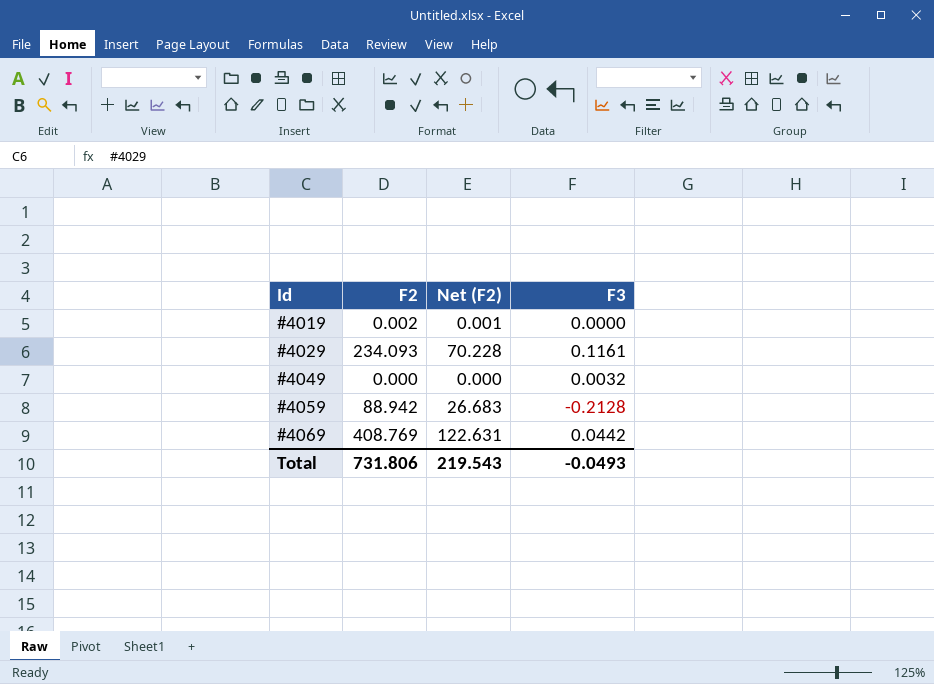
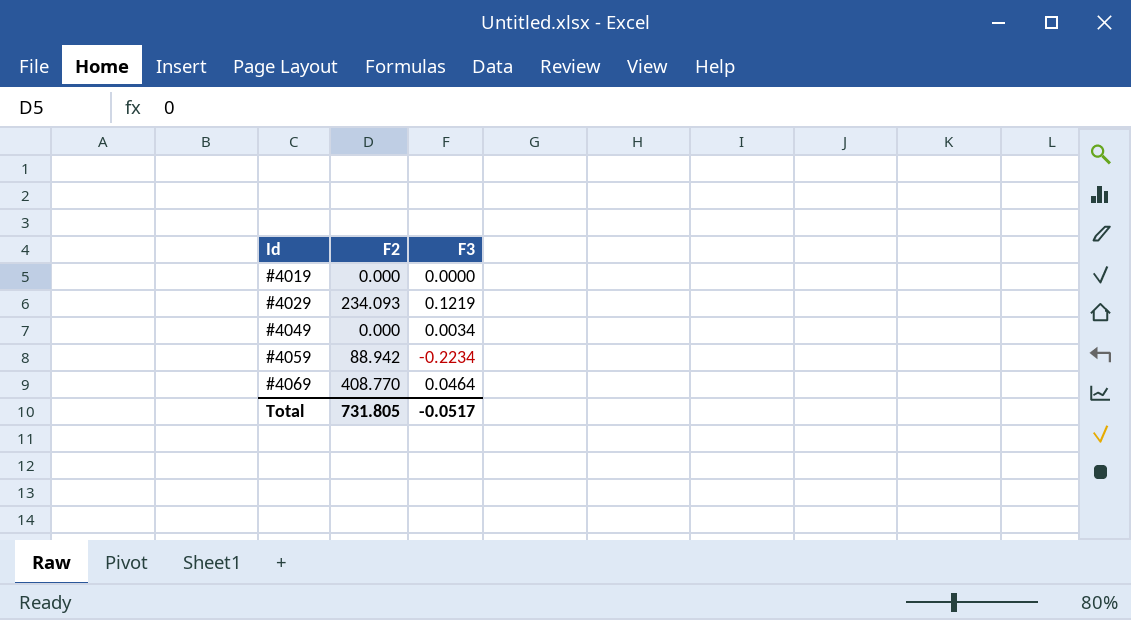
column Net (F2) | formula: [F2] * 0.3 -> none
#4019 | F2: 0.002 -> 0.000
#4029 | F3: 0.1161 -> 0.1219
#4049 | F3: 0.0032 -> 0.0034
#4059 | F3: -0.2128 -> -0.2234
#4069 | F2: 408.769 -> 408.770
#4069 | F3: 0.0442 -> 0.0464
Total | F2: 731.806 -> 731.805
Total | F3: -0.0493 -> -0.0517

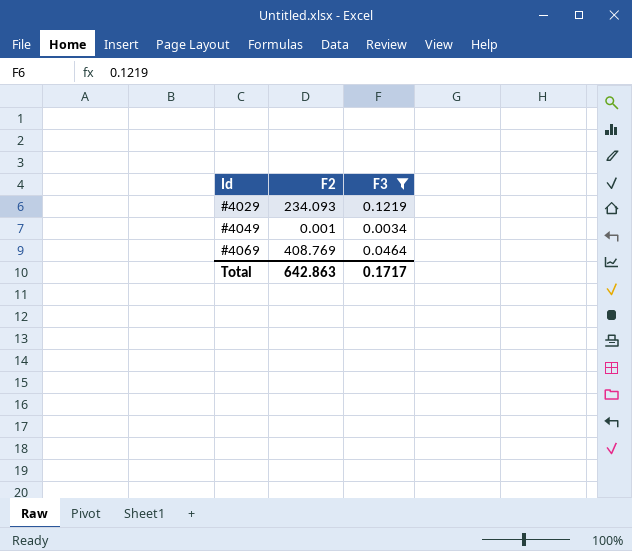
filter: none -> F3 >= 0.0034
#4049 | F2: 0.000 -> 0.001
#4069 | F2: 408.770 -> 408.769
Total | F2: 731.805 -> 642.863
Total | F3: -0.0517 -> 0.1717

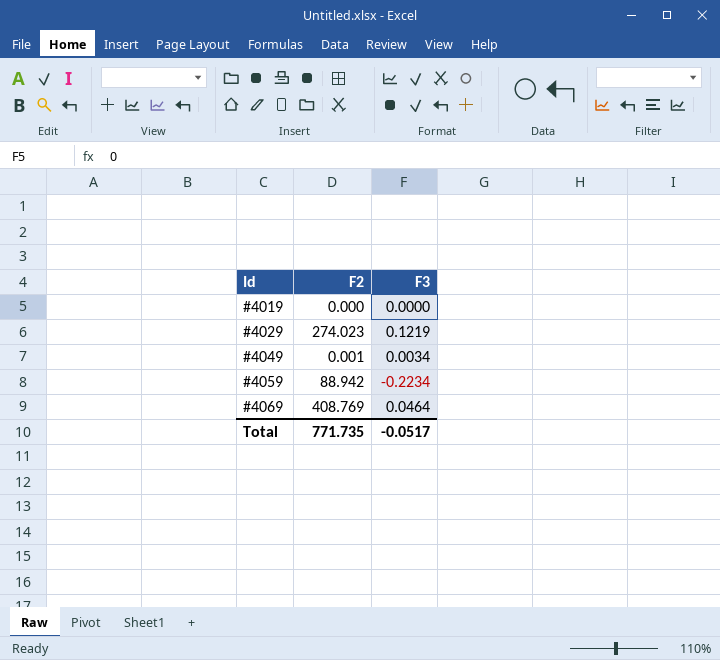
filter: F3 >= 0.0034 -> none
#4029 | F2: 234.093 -> 274.023
Total | F2: 642.863 -> 771.735
Total | F3: 0.1717 -> -0.0517

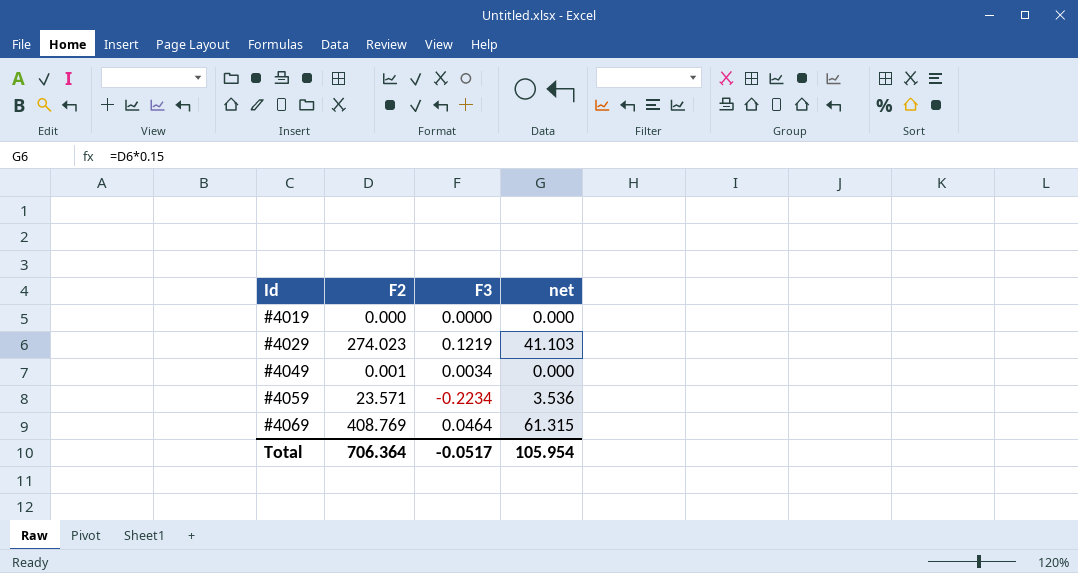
column net | formula: none -> [F2] * 0.15
#4059 | F2: 88.942 -> 23.571
Total | F2: 771.735 -> 706.364

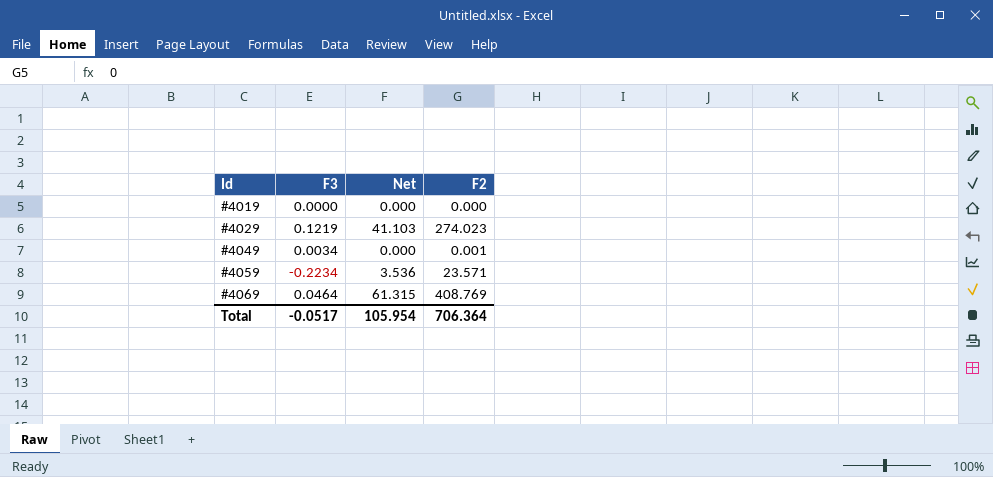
column name: net -> Net
column F2 | position: 2 -> 4

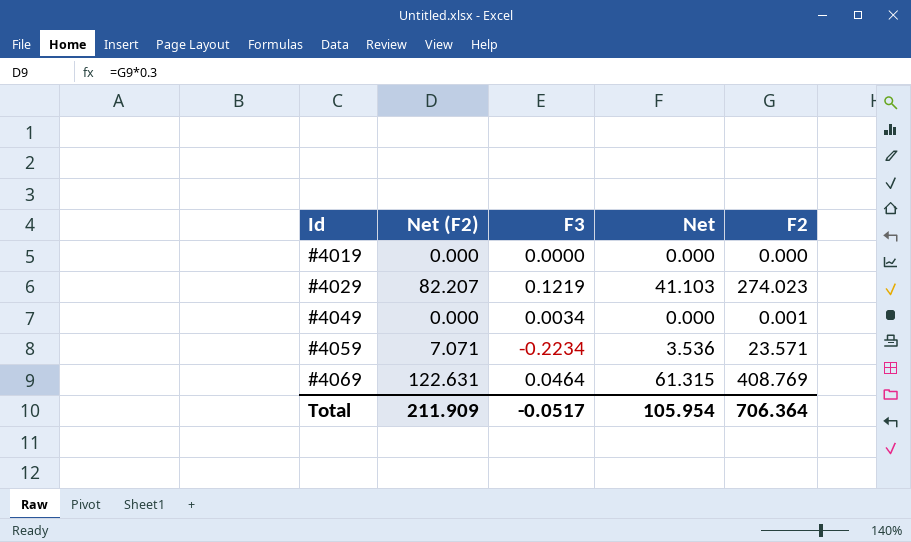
column Net (F2) | formula: none -> [F2] * 0.3

